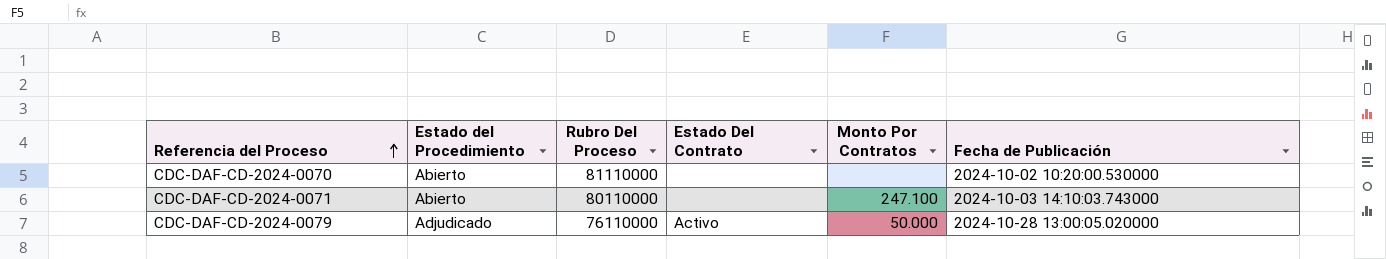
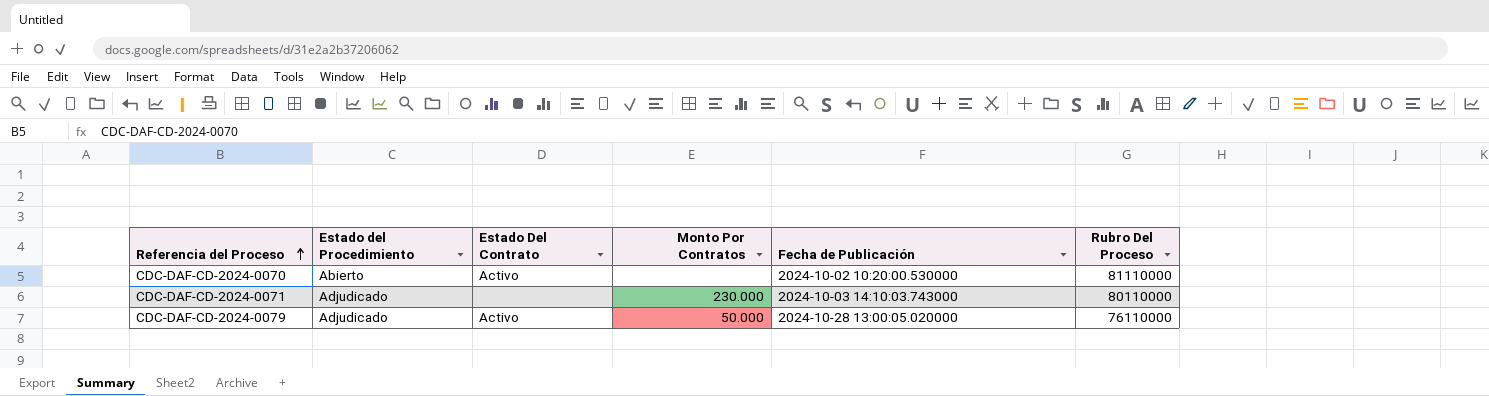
column Rubro Del Proceso | position: 3 -> 6
CDC-DAF-CD-2024-0070 | Estado Del Contrato: none -> Activo
CDC-DAF-CD-2024-0071 | Estado del Procedimiento: Abierto -> Adjudicado
CDC-DAF-CD-2024-0071 | Monto Por Contratos: 247.100 -> 230.000

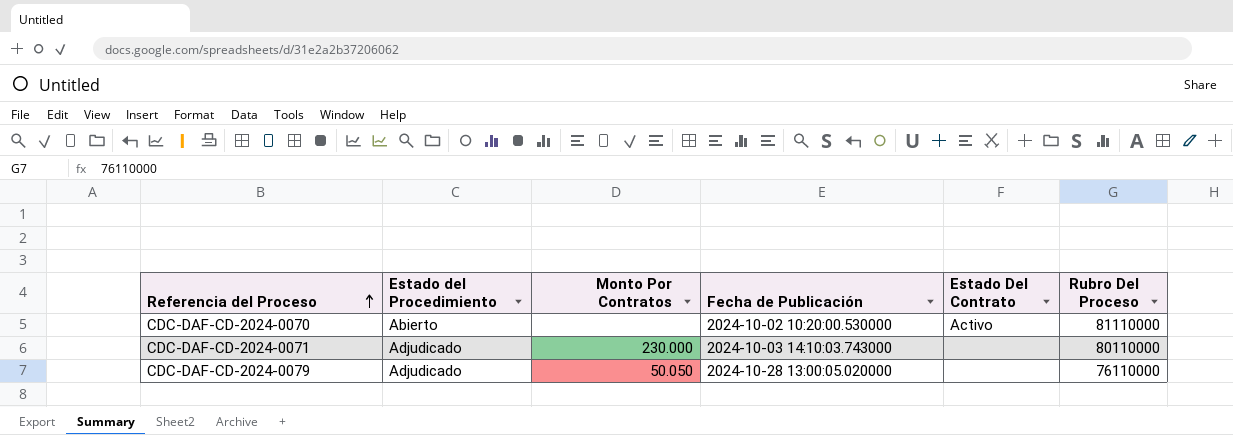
column Estado Del Contrato | position: 3 -> 5
CDC-DAF-CD-2024-0079 | Monto Por Contratos: 50.000 -> 50.050
CDC-DAF-CD-2024-0079 | Estado Del Contrato: Activo -> none

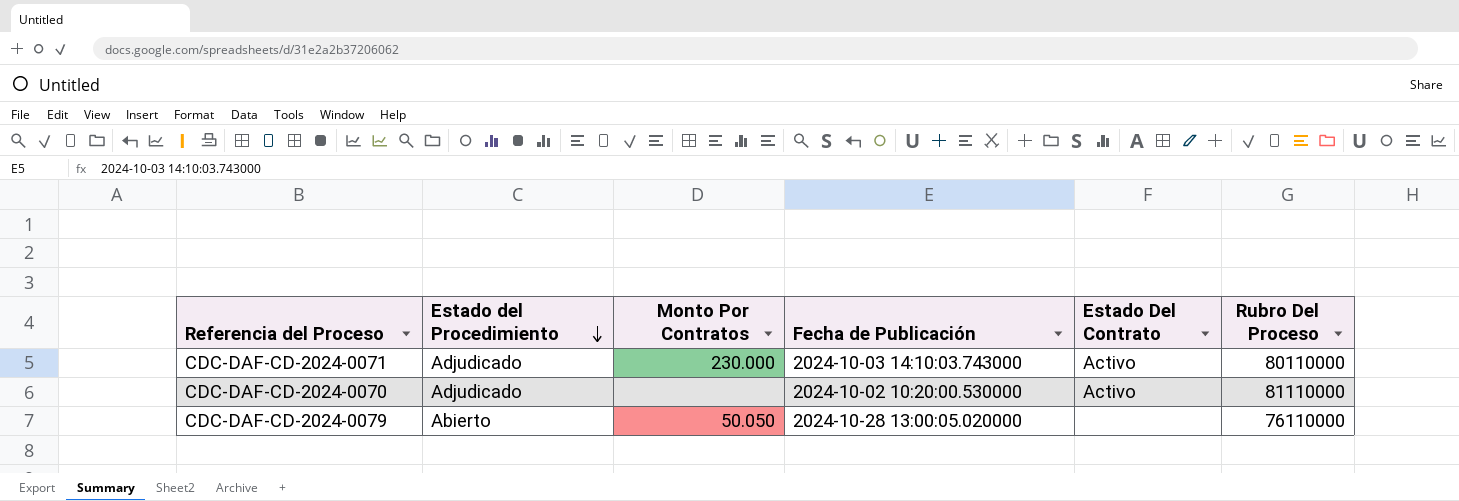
row order: Referencia del Proceso ascending -> Estado del Procedimiento descending
CDC-DAF-CD-2024-0071 | Estado Del Contrato: none -> Activo
CDC-DAF-CD-2024-0070 | Estado del Procedimiento: Abierto -> Adjudicado
CDC-DAF-CD-2024-0079 | Estado del Procedimiento: Adjudicado -> Abierto

